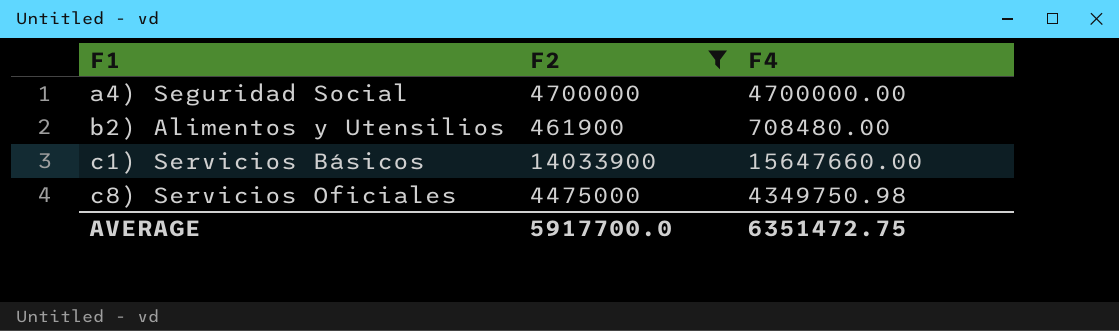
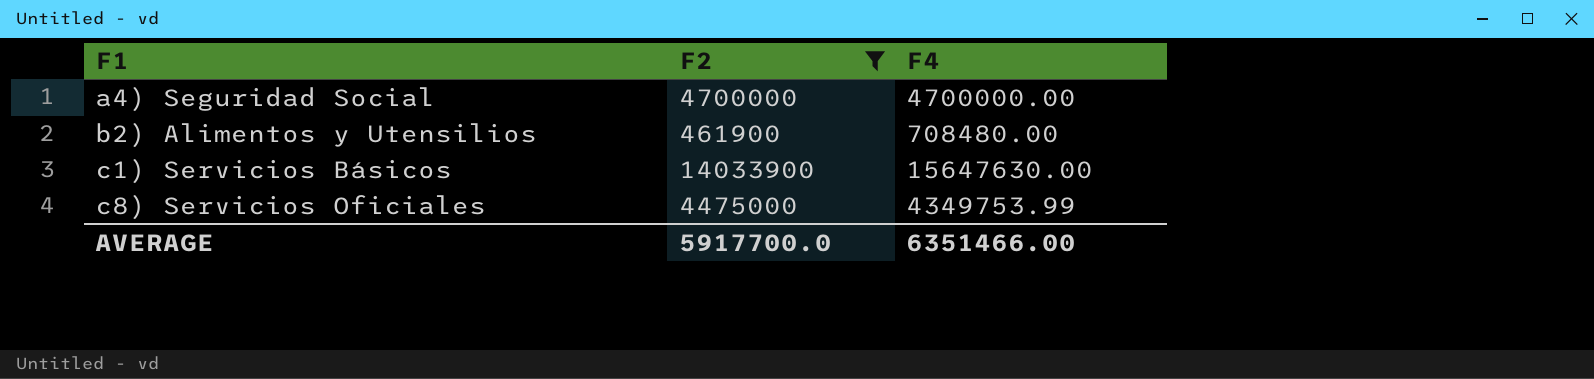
c1) Servicios Básicos | F4: 15647660.00 -> 15647630.00
c8) Servicios Oficiales | F4: 4349750.98 -> 4349753.99
AVERAGE | F4: 6351472.75 -> 6351466.00

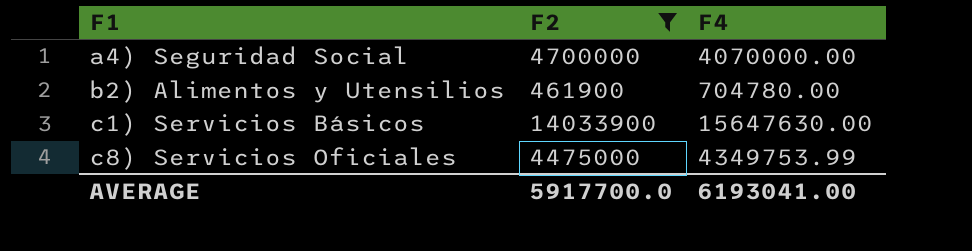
a4) Seguridad Social | F4: 4700000.00 -> 4070000.00
b2) Alimentos y Utensilios | F4: 708480.00 -> 704780.00
AVERAGE | F4: 6351466.00 -> 6193041.00

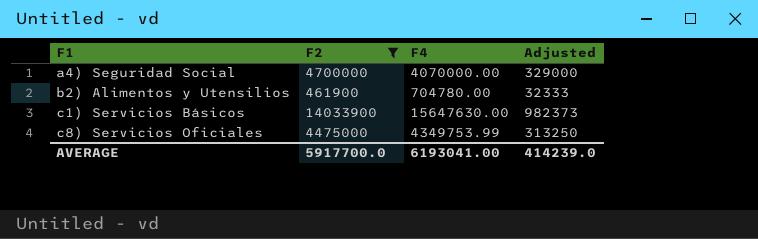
column Adjusted | formula: none -> [F2] * 0.07

